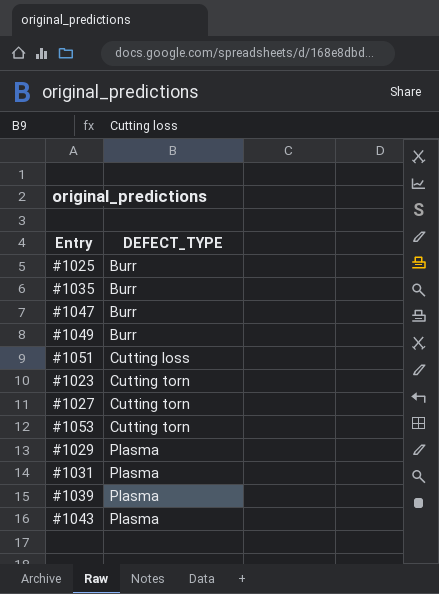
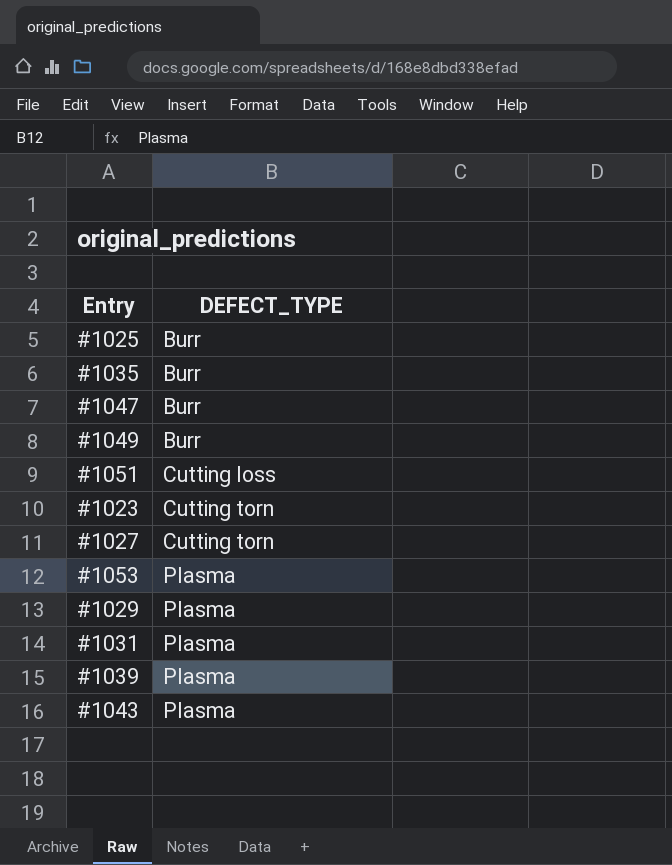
#1053 | DEFECT_TYPE: Cutting torn -> Plasma

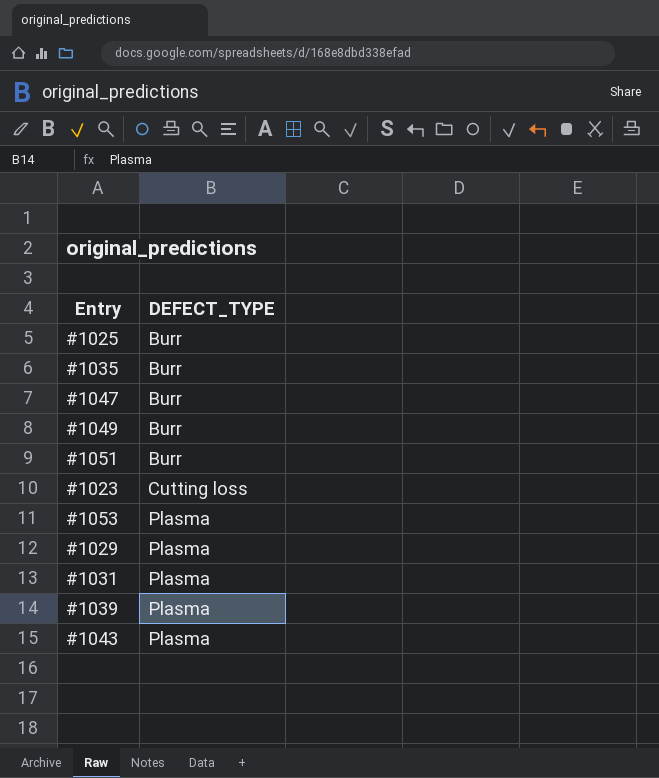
row #1027: Cutting torn -> none
#1051 | DEFECT_TYPE: Cutting loss -> Burr
#1023 | DEFECT_TYPE: Cutting torn -> Cutting loss

